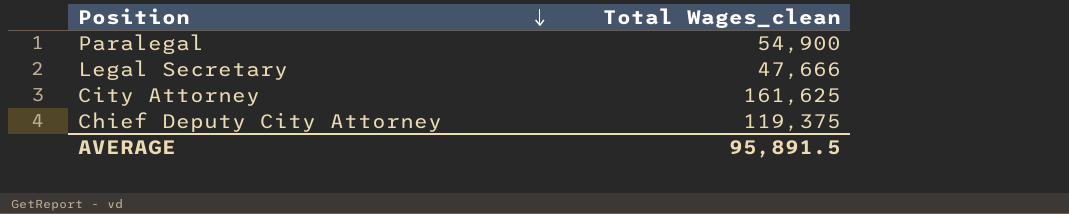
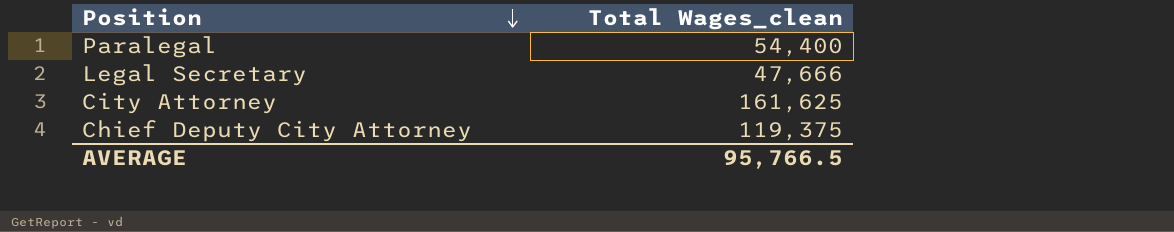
Paralegal | Total Wages_clean: 54,900 -> 54,400
AVERAGE | Total Wages_clean: 95,891.5 -> 95,766.5

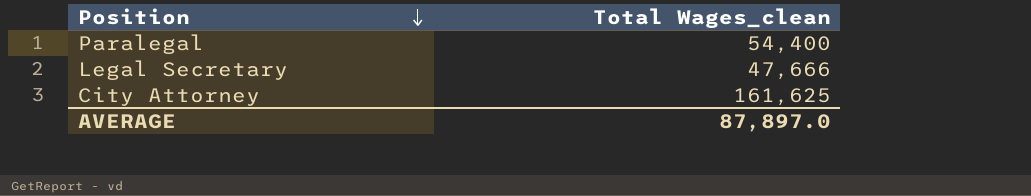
row Chief Deputy City Attorney: 119,375 -> none
AVERAGE | Total Wages_clean: 95,766.5 -> 87,897.0

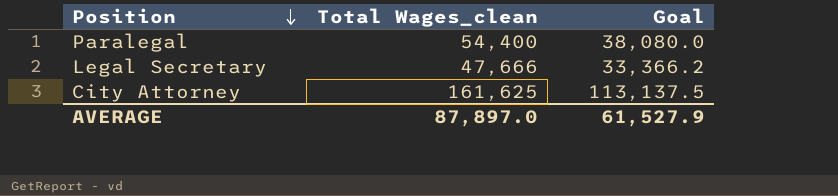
column Goal | formula: none -> [Total Wages_clean] * 0.7

